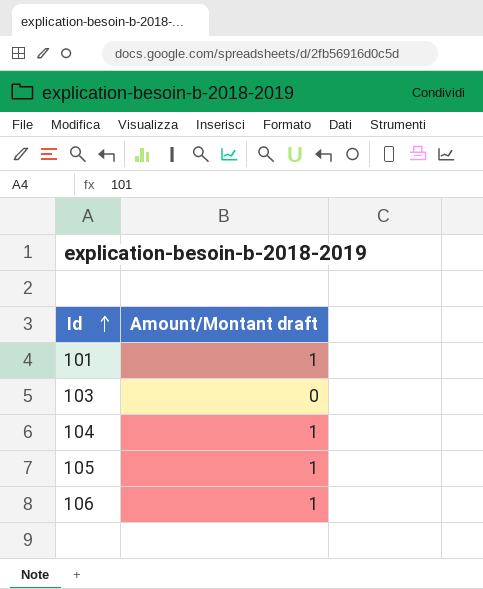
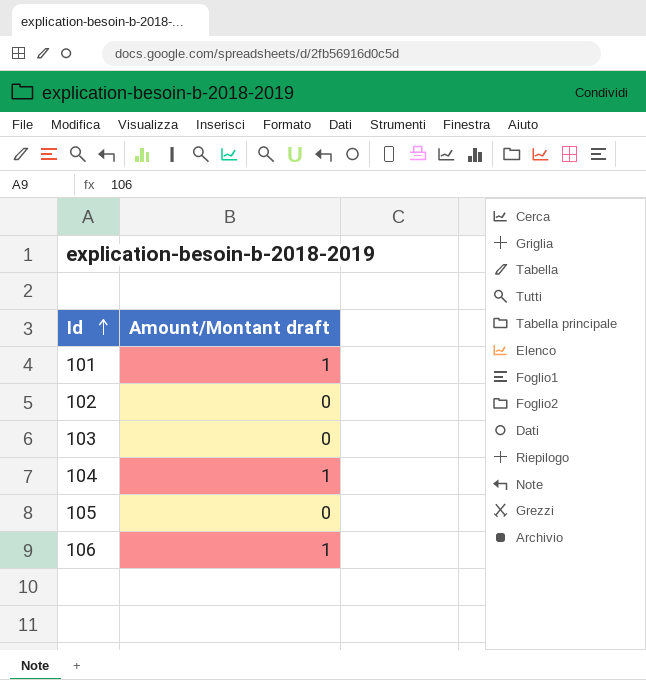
row 102: none -> 0
105 | Amount/Montant draft: 1 -> 0

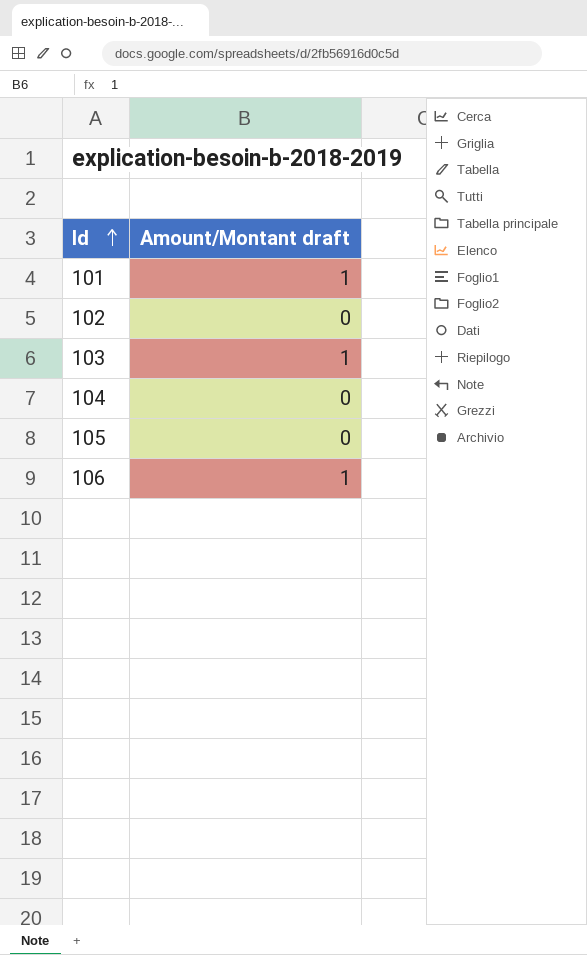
103 | Amount/Montant draft: 0 -> 1
104 | Amount/Montant draft: 1 -> 0

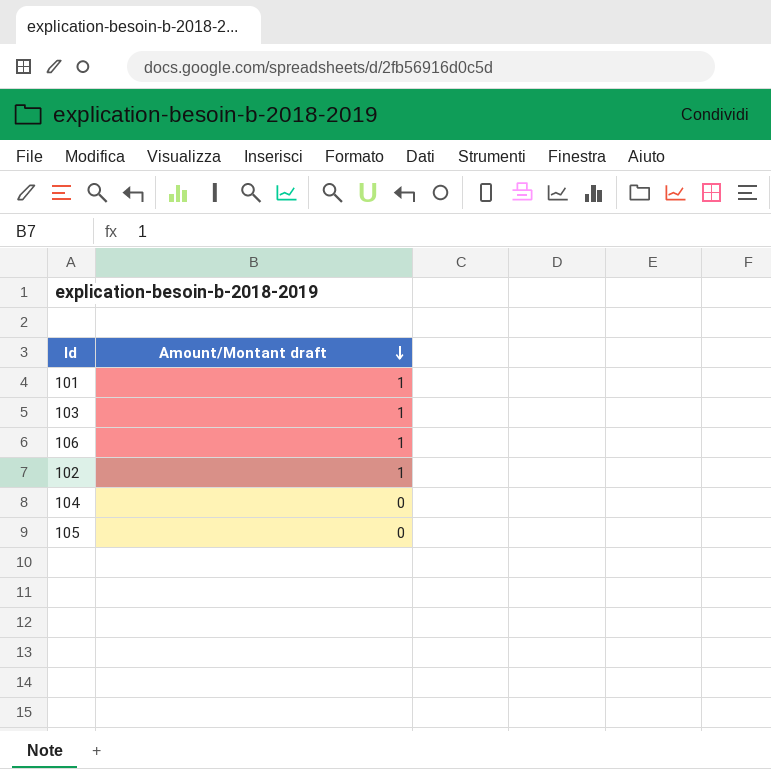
row order: Id ascending -> Amount/Montant draft descending
102 | Amount/Montant draft: 0 -> 1

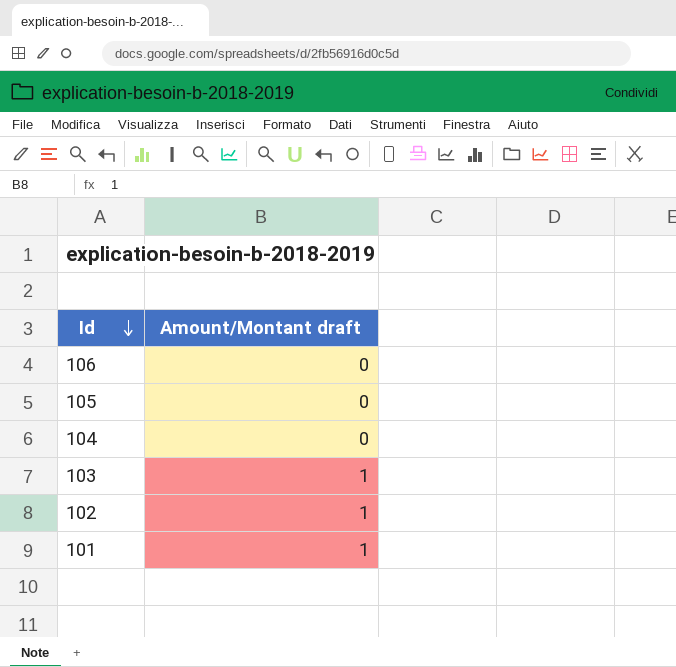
row order: Amount/Montant draft descending -> Id descending
106 | Amount/Montant draft: 1 -> 0

